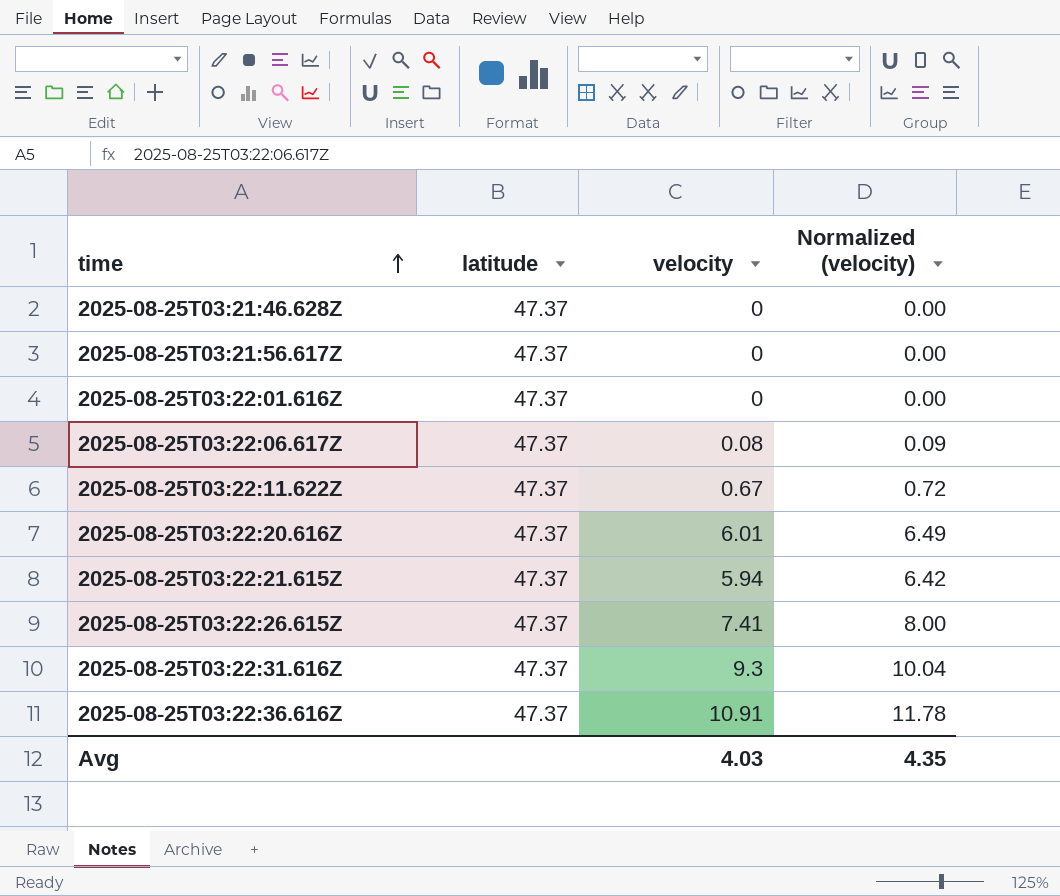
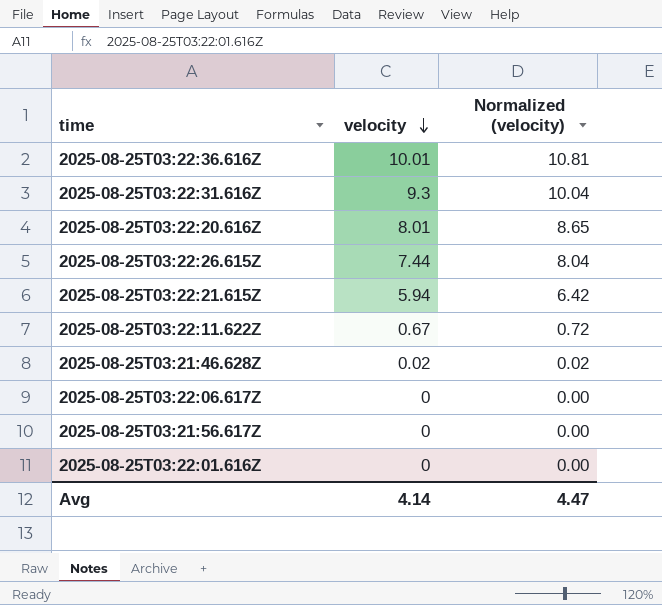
row order: time ascending -> velocity descending
column latitude | position: 2 -> none
2025-08-25T03:22:36.616Z | velocity: 10.91 -> 10.01
2025-08-25T03:22:36.616Z | Normalized (velocity): 11.78 -> 10.81
2025-08-25T03:22:20.616Z | velocity: 6.01 -> 8.01
2025-08-25T03:22:20.616Z | Normalized (velocity): 6.49 -> 8.65
2025-08-25T03:22:26.615Z | velocity: 7.41 -> 7.44
2025-08-25T03:22:26.615Z | Normalized (velocity): 8.00 -> 8.04
2025-08-25T03:21:46.628Z | velocity: 0 -> 0.02
2025-08-25T03:21:46.628Z | Normalized (velocity): 0.00 -> 0.02
2025-08-25T03:22:06.617Z | velocity: 0.08 -> 0
2025-08-25T03:22:06.617Z | Normalized (velocity): 0.09 -> 0.00
Avg | velocity: 4.03 -> 4.14
Avg | Normalized (velocity): 4.35 -> 4.47

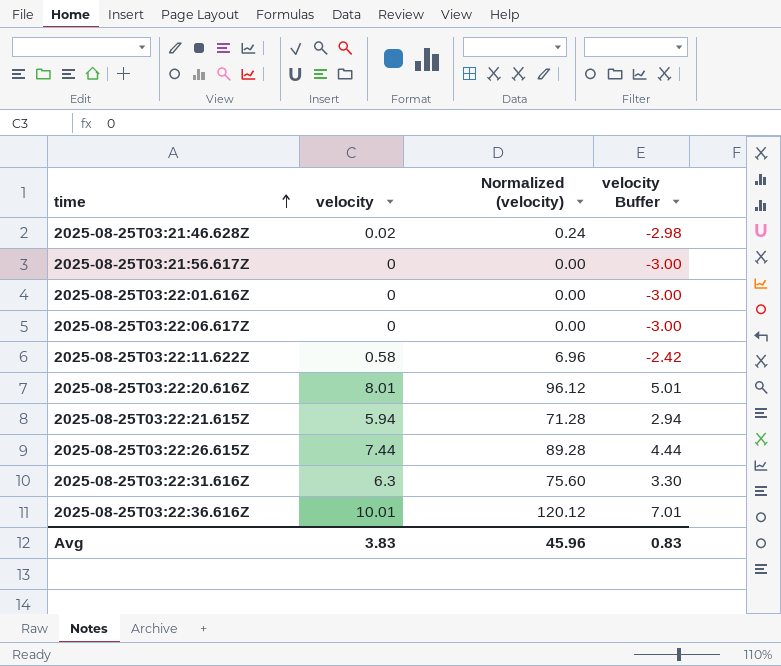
row order: velocity descending -> time ascending
column Normalized (velocity) | formula: [velocity] * 1.08 -> [velocity] * 12
column velocity Buffer | formula: none -> [velocity] - 3
2025-08-25T03:22:11.622Z | velocity: 0.67 -> 0.58
2025-08-25T03:22:31.616Z | velocity: 9.3 -> 6.3
Avg | velocity: 4.14 -> 3.83
Avg | Normalized (velocity): 4.47 -> 45.96

